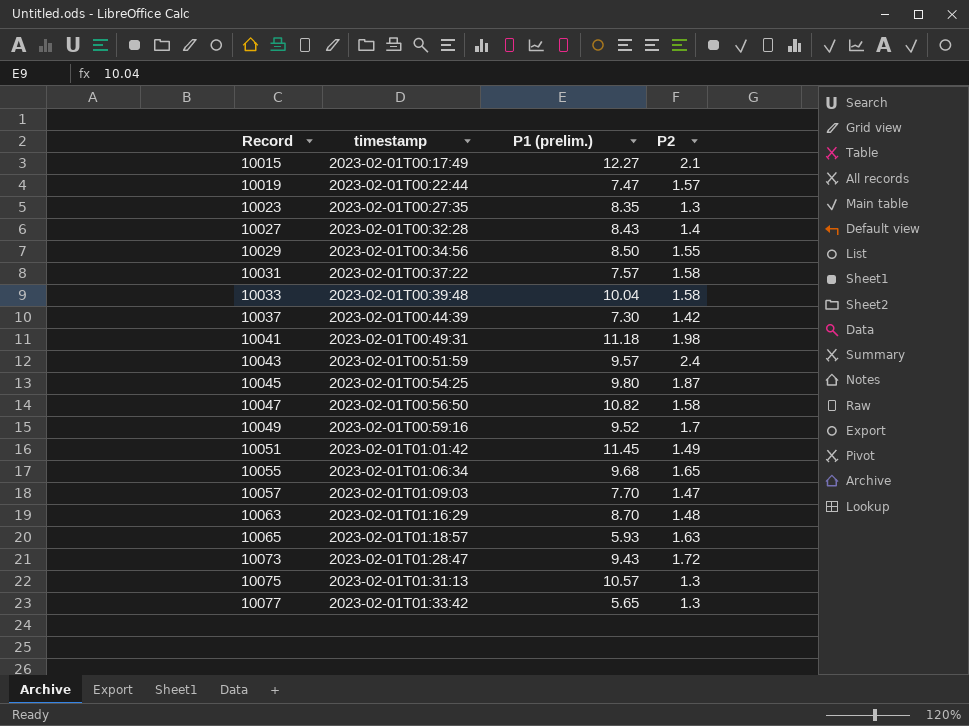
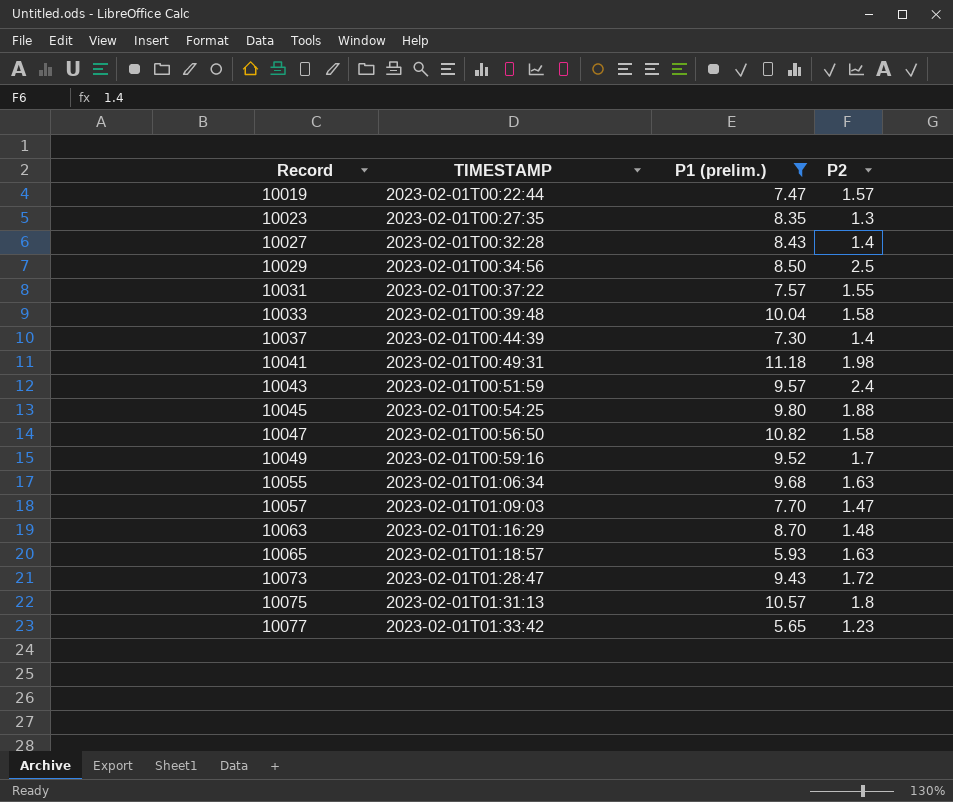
filter: none -> P1 (prelim.) <= 11.18
column name: timestamp -> TIMESTAMP
10029 | P2: 1.55 -> 2.5
10031 | P2: 1.58 -> 1.55
10037 | P2: 1.42 -> 1.4
10045 | P2: 1.87 -> 1.88
10055 | P2: 1.65 -> 1.63
10075 | P2: 1.3 -> 1.8
10077 | P2: 1.3 -> 1.23

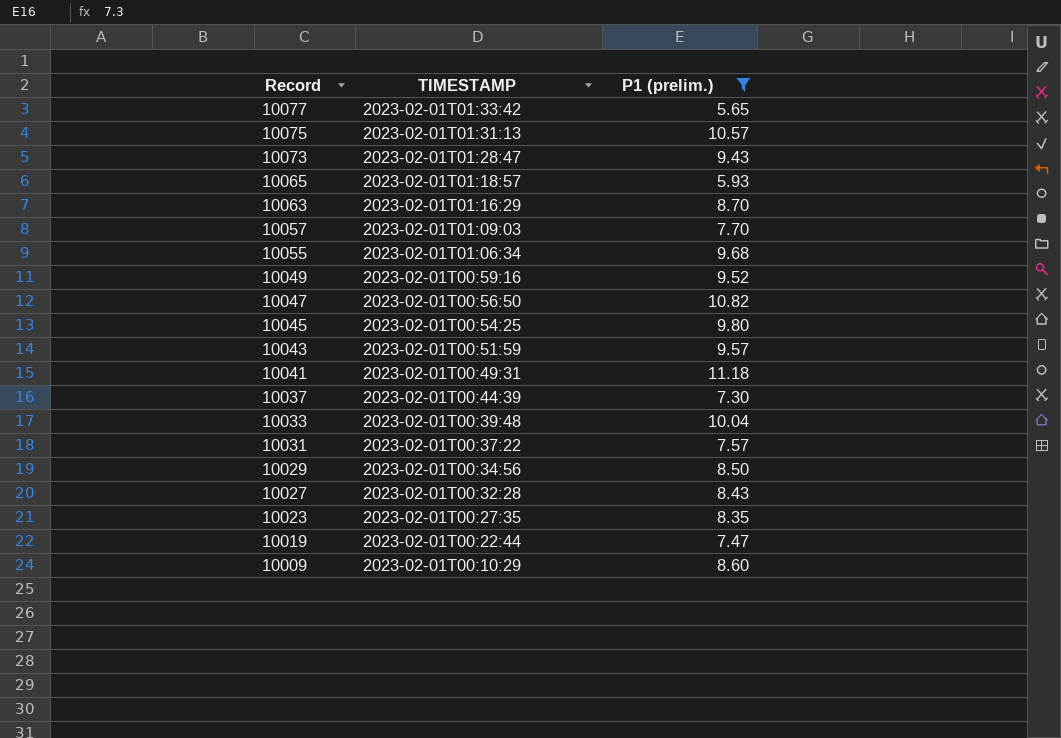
row order: Record ascending -> Record descending
column P2 | position: 4 -> none
row 10009: none -> 2023-02-01T00:10:29 | 8.60

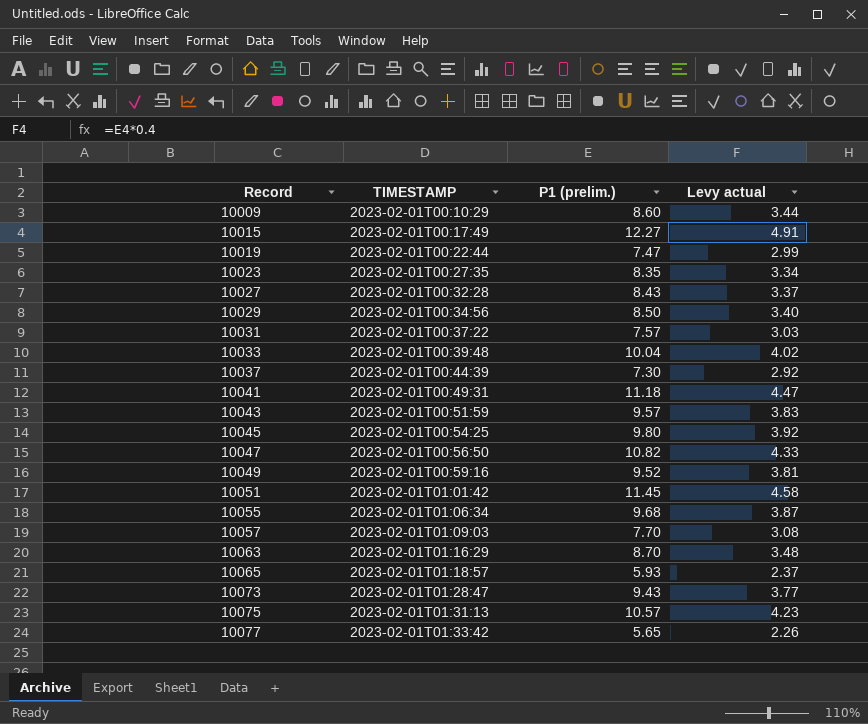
filter: P1 (prelim.) <= 11.18 -> none
row order: Record descending -> Record ascending
column Levy actual | formula: none -> [P1 (prelim.)] * 0.4

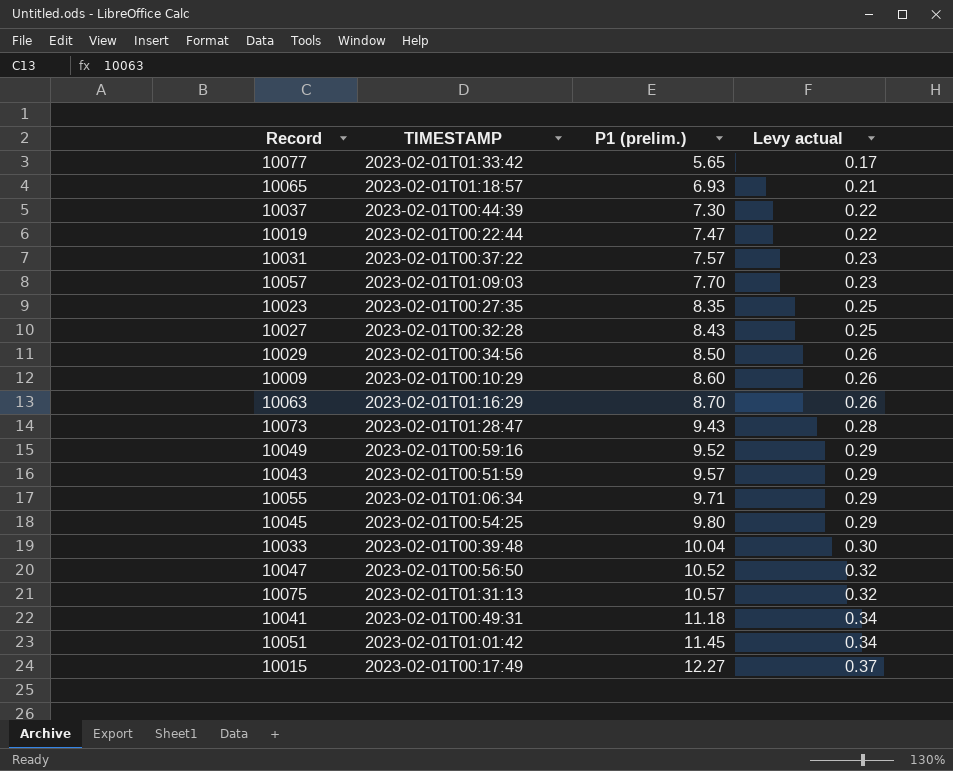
row order: Record ascending -> P1 (prelim.) ascending
column Levy actual | formula: [P1 (prelim.)] * 0.4 -> [P1 (prelim.)] * 0.03
10065 | P1 (prelim.): 5.93 -> 6.93
10055 | P1 (prelim.): 9.68 -> 9.71
10047 | P1 (prelim.): 10.82 -> 10.52

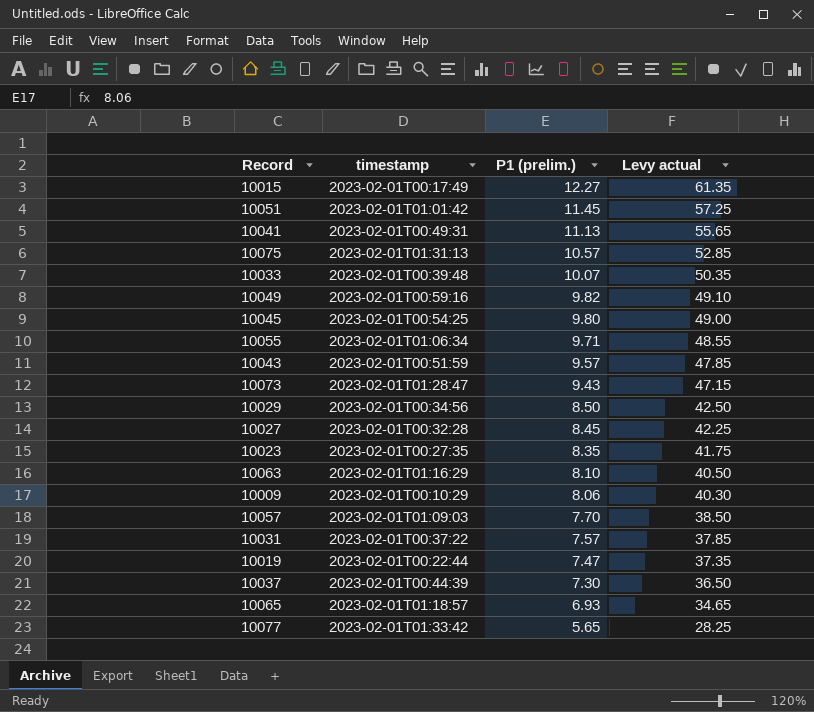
row order: P1 (prelim.) ascending -> P1 (prelim.) descending
column name: TIMESTAMP -> timestamp
column Levy actual | formula: [P1 (prelim.)] * 0.03 -> [P1 (prelim.)] * 5
row 10047: 2023-02-01T00:56:50 | 10.52 | 0.32 -> none
10041 | P1 (prelim.): 11.18 -> 11.13
10033 | P1 (prelim.): 10.04 -> 10.07
10049 | P1 (prelim.): 9.52 -> 9.82
10027 | P1 (prelim.): 8.43 -> 8.45
10063 | P1 (prelim.): 8.70 -> 8.10
10009 | P1 (prelim.): 8.60 -> 8.06

